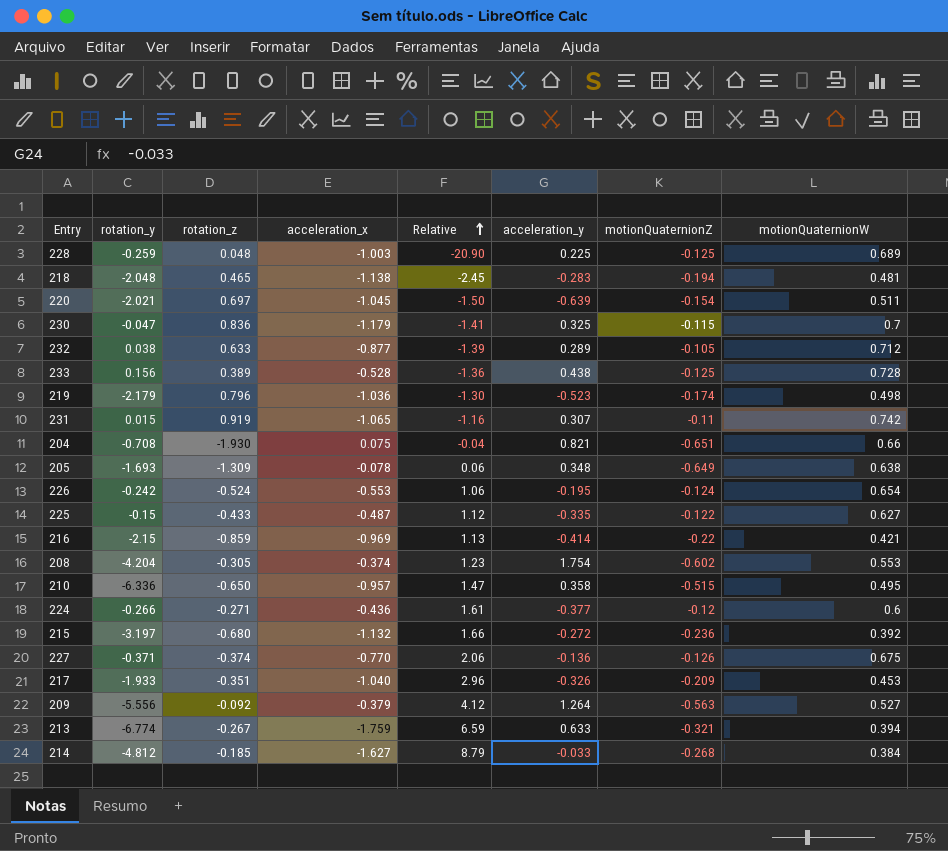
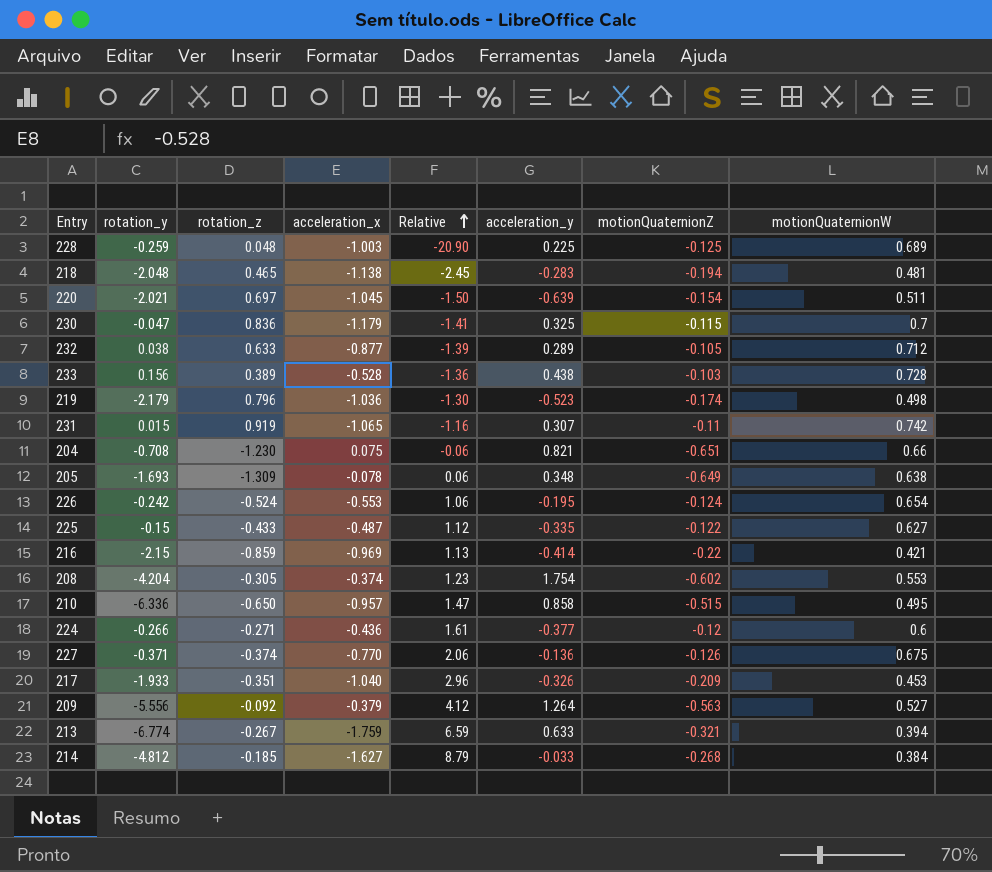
row 215: -3.197 | -0.680 | -1.132 | 1.66 | -0.272 | -0.236 | 0.392 -> none
233 | motionQuaternionZ: -0.125 -> -0.103
204 | rotation_z: -1.930 -> -1.230
204 | Relative: -0.04 -> -0.06
210 | acceleration_y: 0.358 -> 0.858

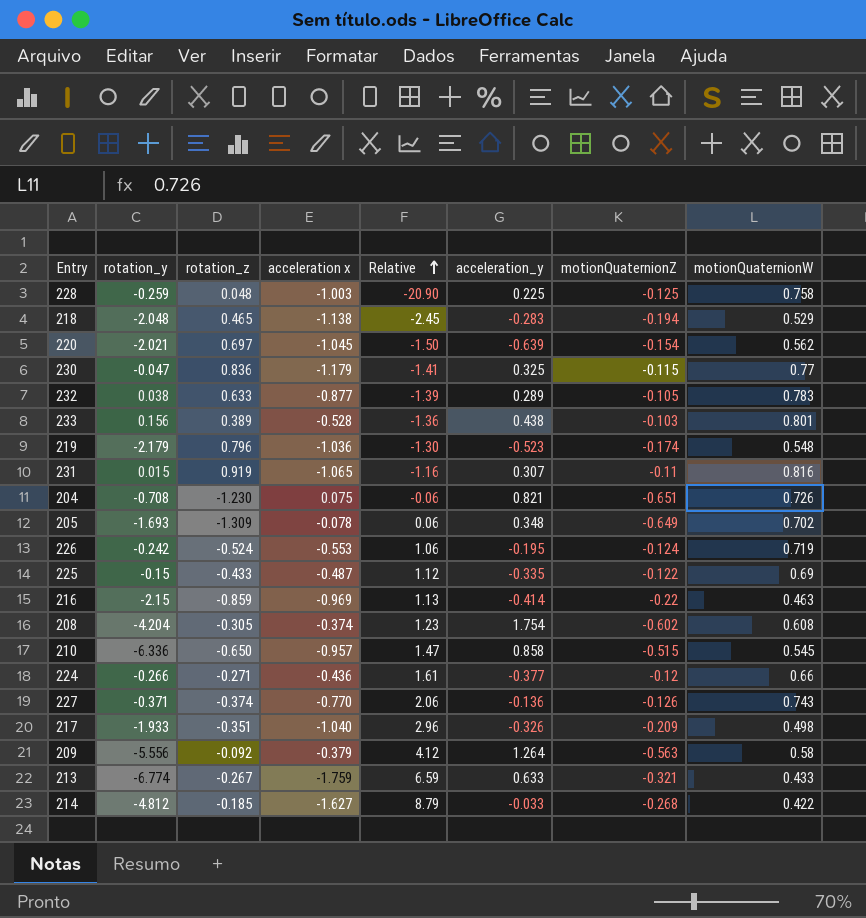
column name: acceleration_x -> acceleration x
228 | motionQuaternionW: 0.689 -> 0.758
218 | motionQuaternionW: 0.481 -> 0.529
220 | motionQuaternionW: 0.511 -> 0.562
230 | motionQuaternionW: 0.7 -> 0.77
232 | motionQuaternionW: 0.712 -> 0.783
233 | motionQuaternionW: 0.728 -> 0.801
219 | motionQuaternionW: 0.498 -> 0.548
231 | motionQuaternionW: 0.742 -> 0.816
204 | motionQuaternionW: 0.66 -> 0.726
205 | motionQuaternionW: 0.638 -> 0.702
226 | motionQuaternionW: 0.654 -> 0.719
225 | motionQuaternionW: 0.627 -> 0.69
216 | motionQuaternionW: 0.421 -> 0.463
208 | motionQuaternionW: 0.553 -> 0.608
210 | motionQuaternionW: 0.495 -> 0.545
224 | motionQuaternionW: 0.6 -> 0.66
227 | motionQuaternionW: 0.675 -> 0.743
217 | motionQuaternionW: 0.453 -> 0.498
209 | motionQuaternionW: 0.527 -> 0.58
213 | motionQuaternionW: 0.394 -> 0.433
214 | motionQuaternionW: 0.384 -> 0.422

